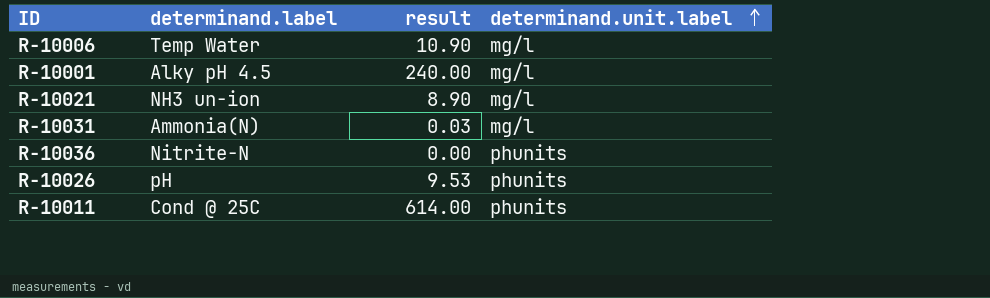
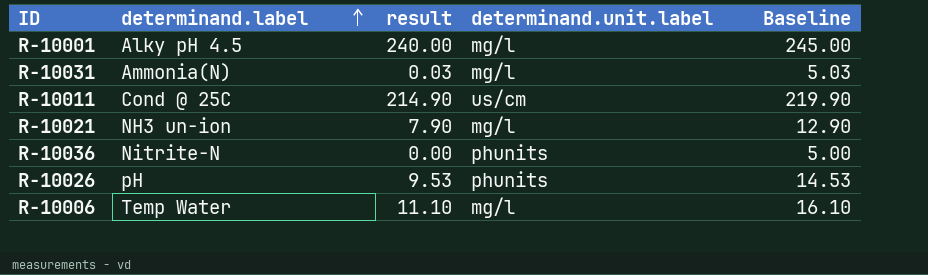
row order: determinand.unit.label ascending -> determinand.label ascending
column Baseline | formula: none -> [result] + 5
R-10011 | result: 614.00 -> 214.90
R-10011 | determinand.unit.label: phunits -> us/cm
R-10021 | result: 8.90 -> 7.90
R-10006 | result: 10.90 -> 11.10

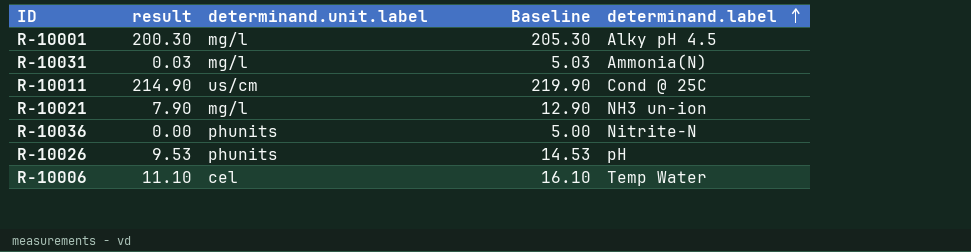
column determinand.label | position: 2 -> 5
R-10001 | result: 240.00 -> 200.30
R-10001 | Baseline: 245.00 -> 205.30
R-10006 | determinand.unit.label: mg/l -> cel

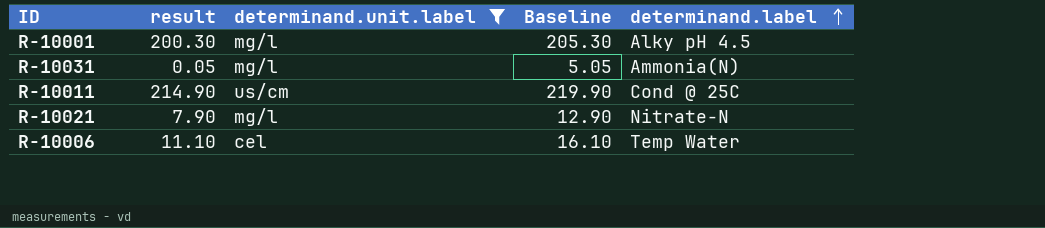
filter: none -> determinand.unit.label != phunits
R-10031 | result: 0.03 -> 0.05
R-10031 | Baseline: 5.03 -> 5.05
R-10021 | determinand.label: NH3 un-ion -> Nitrate-N

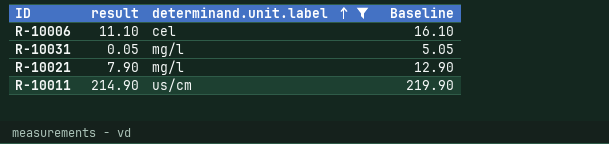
row order: determinand.label ascending -> determinand.unit.label ascending
column determinand.label | position: 5 -> none
row R-10001: 200.30 | mg/l | 205.30 | Alky pH 4.5 -> none

